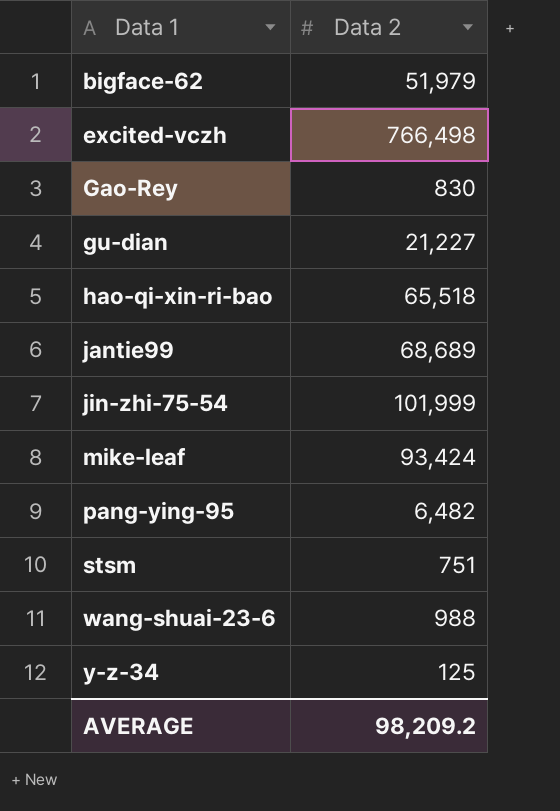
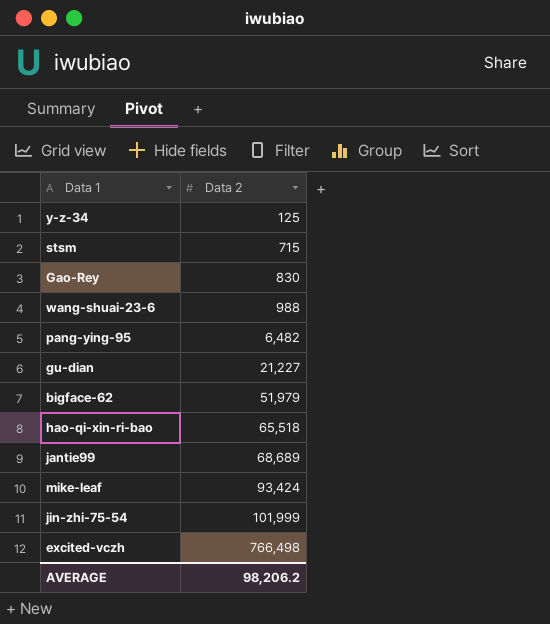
row order: Data 1 ascending -> Data 2 ascending
stsm | Data 2: 751 -> 715
AVERAGE | Data 2: 98,209.2 -> 98,206.2

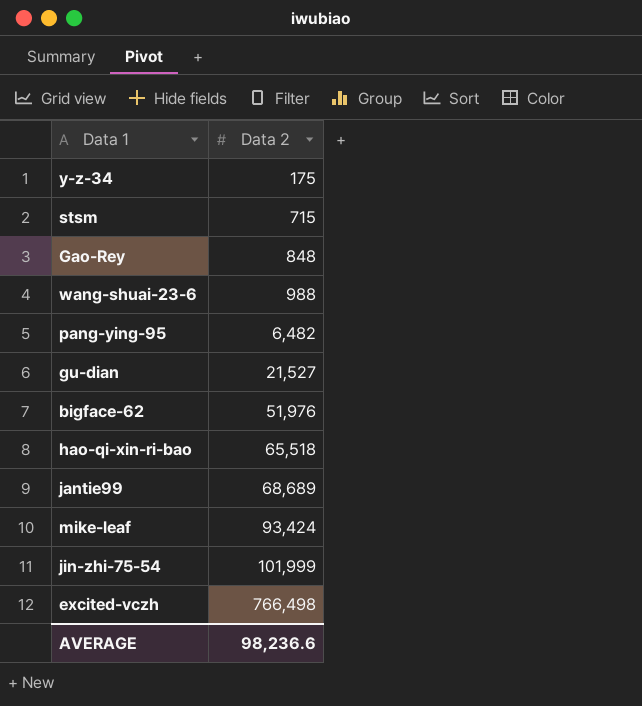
y-z-34 | Data 2: 125 -> 175
Gao-Rey | Data 2: 830 -> 848
gu-dian | Data 2: 21,227 -> 21,527
bigface-62 | Data 2: 51,979 -> 51,976
AVERAGE | Data 2: 98,206.2 -> 98,236.6

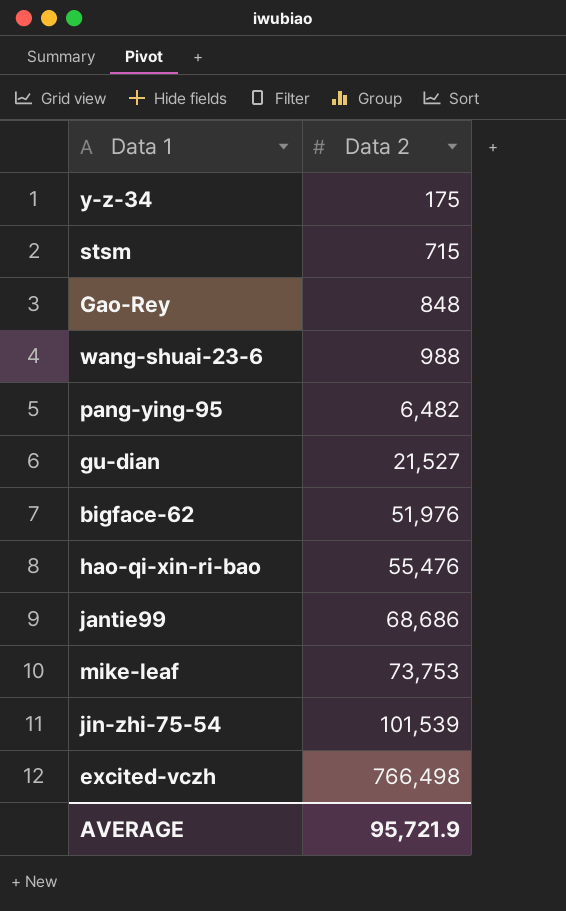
hao-qi-xin-ri-bao | Data 2: 65,518 -> 55,476
jantie99 | Data 2: 68,689 -> 68,686
mike-leaf | Data 2: 93,424 -> 73,753
jin-zhi-75-54 | Data 2: 101,999 -> 101,539
AVERAGE | Data 2: 98,236.6 -> 95,721.9

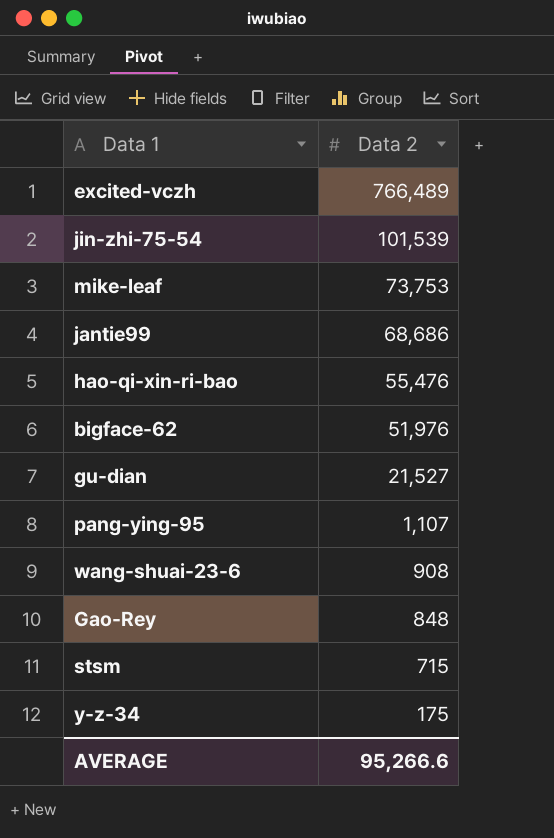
row order: Data 2 ascending -> Data 2 descending
excited-vczh | Data 2: 766,498 -> 766,489
pang-ying-95 | Data 2: 6,482 -> 1,107
wang-shuai-23-6 | Data 2: 988 -> 908
AVERAGE | Data 2: 95,721.9 -> 95,266.6

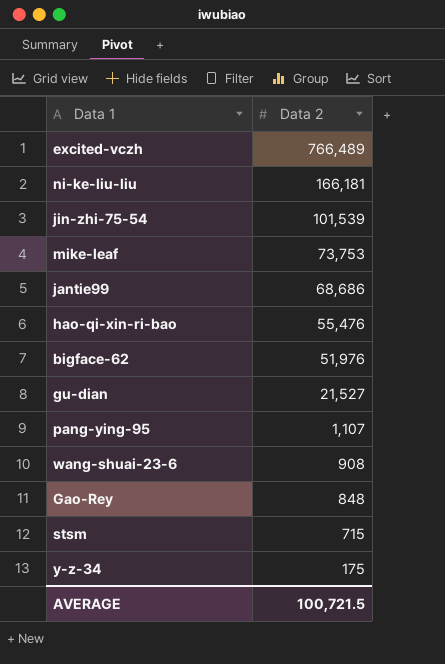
row ni-ke-liu-liu: none -> 166,181
AVERAGE | Data 2: 95,266.6 -> 100,721.5

